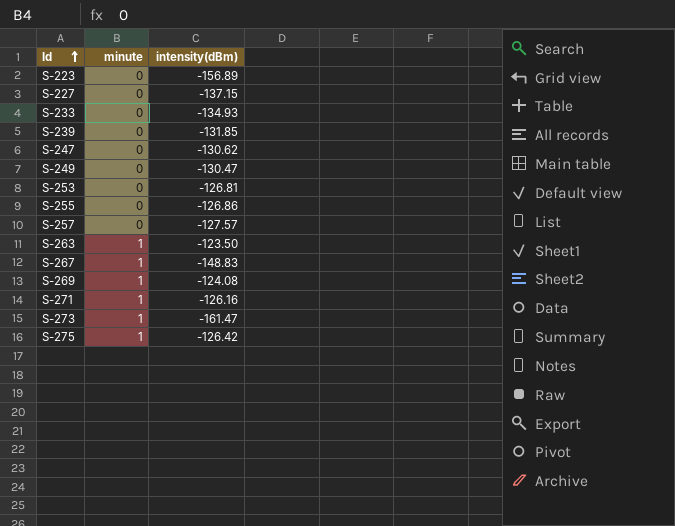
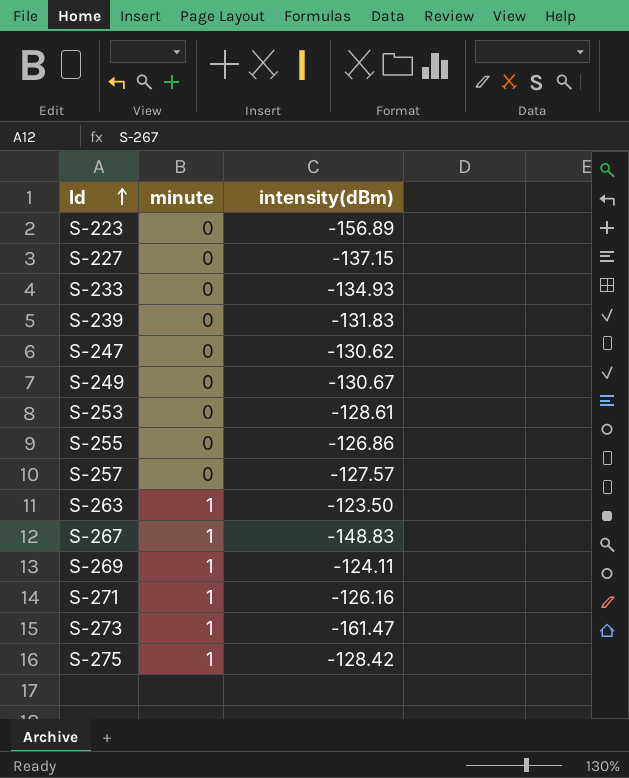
S-239 | intensity(dBm): -131.85 -> -131.83
S-249 | intensity(dBm): -130.47 -> -130.67
S-253 | intensity(dBm): -126.81 -> -128.61
S-269 | intensity(dBm): -124.08 -> -124.11
S-275 | intensity(dBm): -126.42 -> -128.42

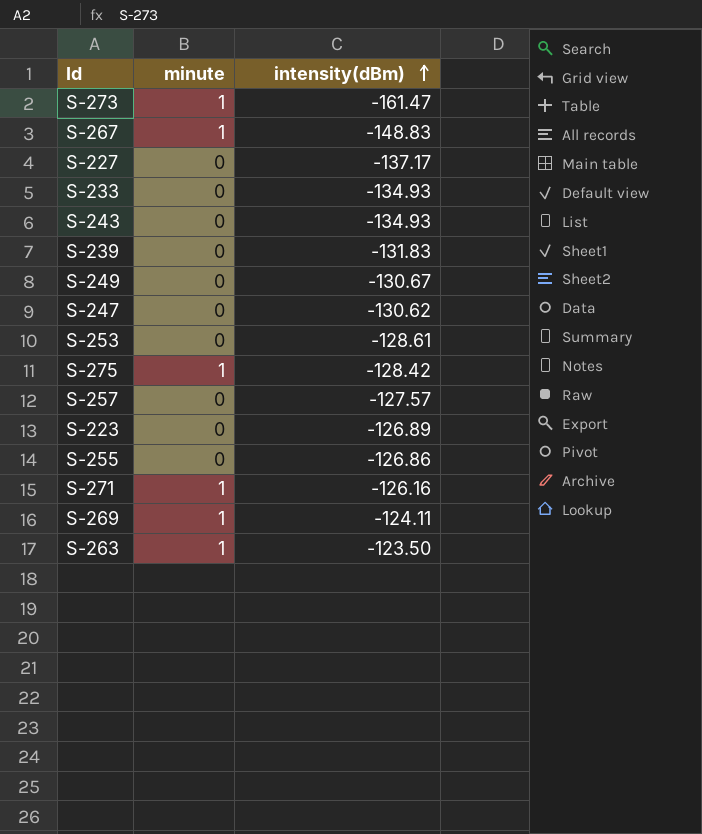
row order: Id ascending -> intensity(dBm) ascending
S-227 | intensity(dBm): -137.15 -> -137.17
row S-243: none -> 0 | -134.93
S-223 | intensity(dBm): -156.89 -> -126.89

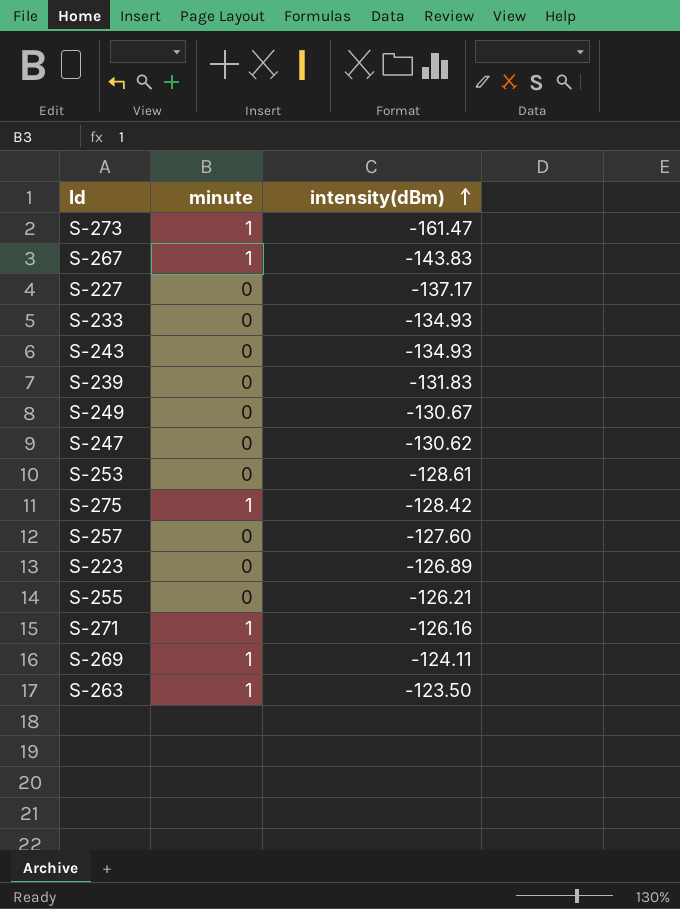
S-267 | intensity(dBm): -148.83 -> -143.83
S-257 | intensity(dBm): -127.57 -> -127.60
S-255 | intensity(dBm): -126.86 -> -126.21

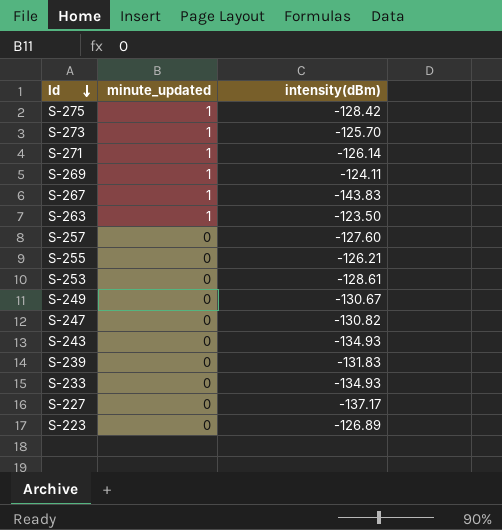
row order: intensity(dBm) ascending -> Id descending
column name: minute -> minute_updated
S-273 | intensity(dBm): -161.47 -> -125.70
S-271 | intensity(dBm): -126.16 -> -126.14
S-247 | intensity(dBm): -130.62 -> -130.82

